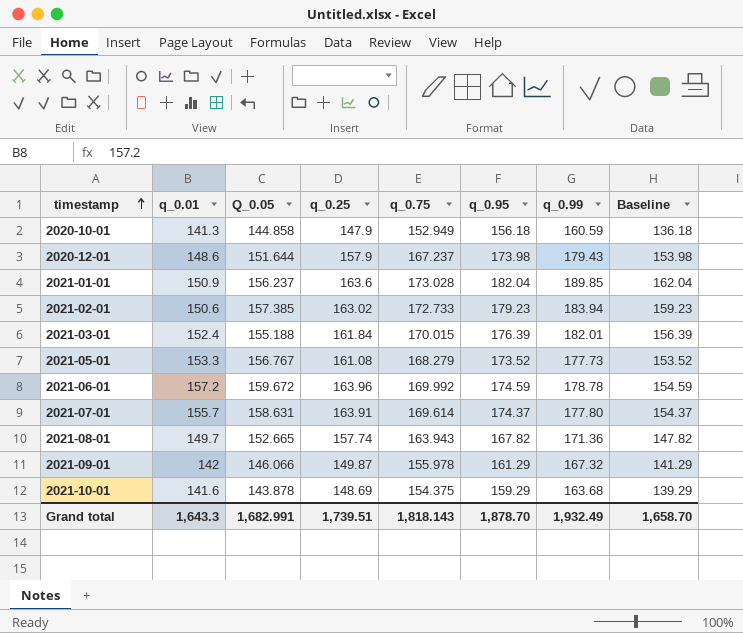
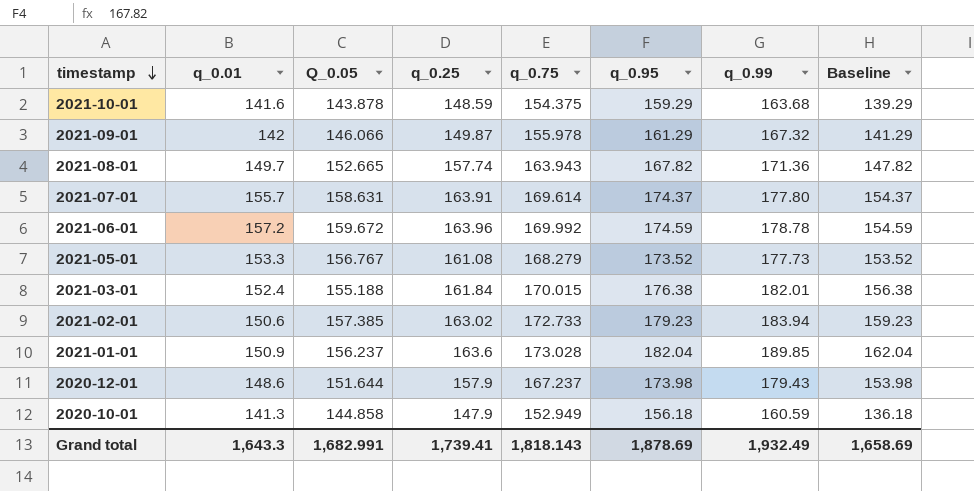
row order: timestamp ascending -> timestamp descending
2021-10-01 | q_0.25: 148.69 -> 148.59
2021-03-01 | q_0.95: 176.39 -> 176.38
2021-03-01 | Baseline: 156.39 -> 156.38
Grand total | q_0.25: 1,739.51 -> 1,739.41
Grand total | q_0.95: 1,878.70 -> 1,878.69
Grand total | Baseline: 1,658.70 -> 1,658.69

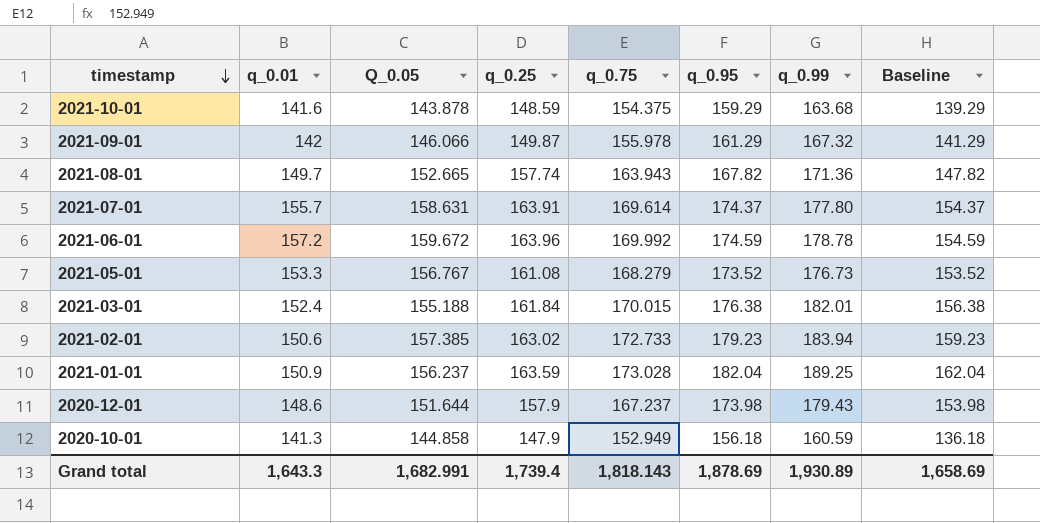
2021-05-01 | q_0.99: 177.73 -> 176.73
2021-01-01 | q_0.25: 163.6 -> 163.59
2021-01-01 | q_0.99: 189.85 -> 189.25
Grand total | q_0.25: 1,739.41 -> 1,739.4
Grand total | q_0.99: 1,932.49 -> 1,930.89

